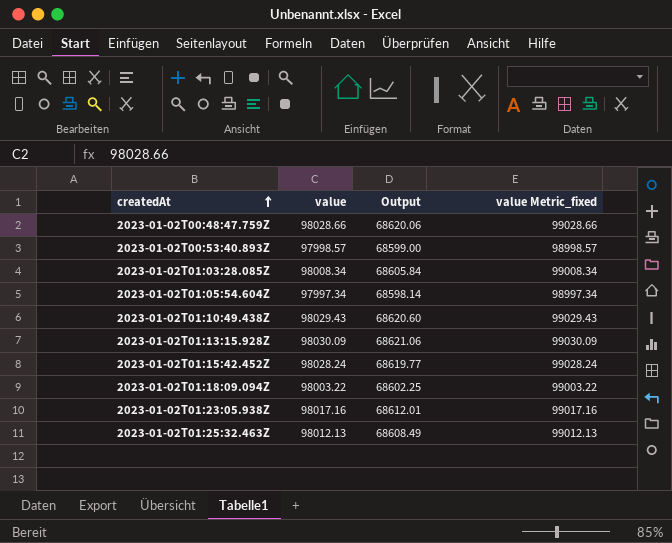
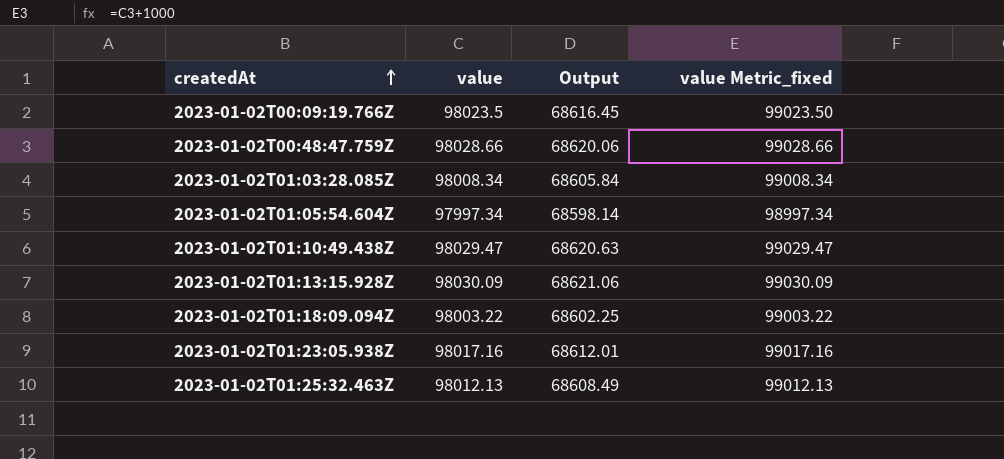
row 2023-01-02T00:53:40.893Z: 97998.57 | 68599.00 | 98998.57 -> none
row 2023-01-02T01:15:42.452Z: 98028.24 | 68619.77 | 99028.24 -> none
row 2023-01-02T00:09:19.766Z: none -> 98023.5 | 68616.45 | 99023.50
2023-01-02T01:10:49.438Z | value: 98029.43 -> 98029.47
2023-01-02T01:10:49.438Z | Output: 68620.60 -> 68620.63
2023-01-02T01:10:49.438Z | value Metric_fixed: 99029.43 -> 99029.47

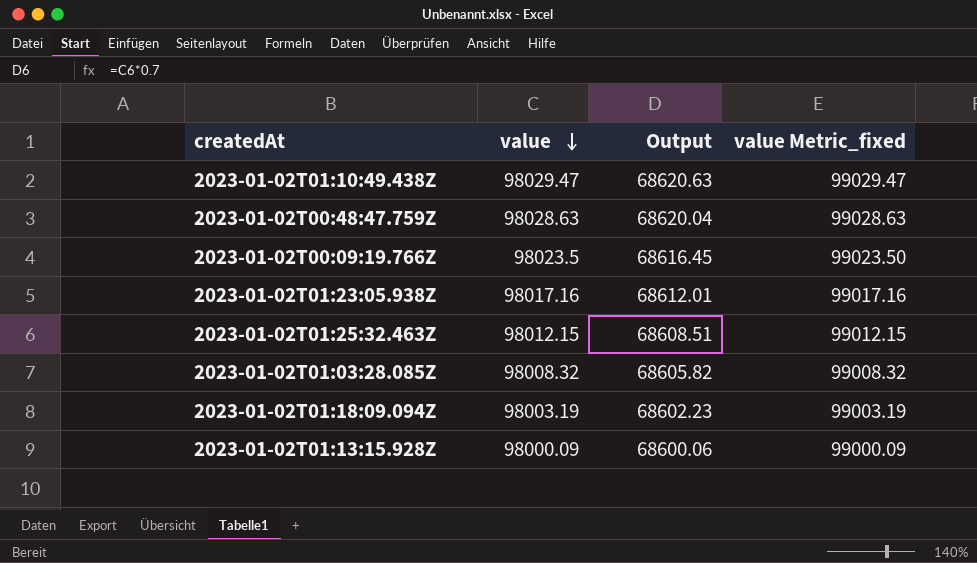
row order: createdAt ascending -> value descending
row 2023-01-02T01:05:54.604Z: 97997.34 | 68598.14 | 98997.34 -> none
2023-01-02T00:48:47.759Z | value: 98028.66 -> 98028.63
2023-01-02T00:48:47.759Z | Output: 68620.06 -> 68620.04
2023-01-02T00:48:47.759Z | value Metric_fixed: 99028.66 -> 99028.63
2023-01-02T01:25:32.463Z | value: 98012.13 -> 98012.15
2023-01-02T01:25:32.463Z | Output: 68608.49 -> 68608.51
2023-01-02T01:25:32.463Z | value Metric_fixed: 99012.13 -> 99012.15
2023-01-02T01:03:28.085Z | value: 98008.34 -> 98008.32
2023-01-02T01:03:28.085Z | Output: 68605.84 -> 68605.82
2023-01-02T01:03:28.085Z | value Metric_fixed: 99008.34 -> 99008.32
2023-01-02T01:18:09.094Z | value: 98003.22 -> 98003.19
2023-01-02T01:18:09.094Z | Output: 68602.25 -> 68602.23
2023-01-02T01:18:09.094Z | value Metric_fixed: 99003.22 -> 99003.19
2023-01-02T01:13:15.928Z | value: 98030.09 -> 98000.09
2023-01-02T01:13:15.928Z | Output: 68621.06 -> 68600.06
2023-01-02T01:13:15.928Z | value Metric_fixed: 99030.09 -> 99000.09

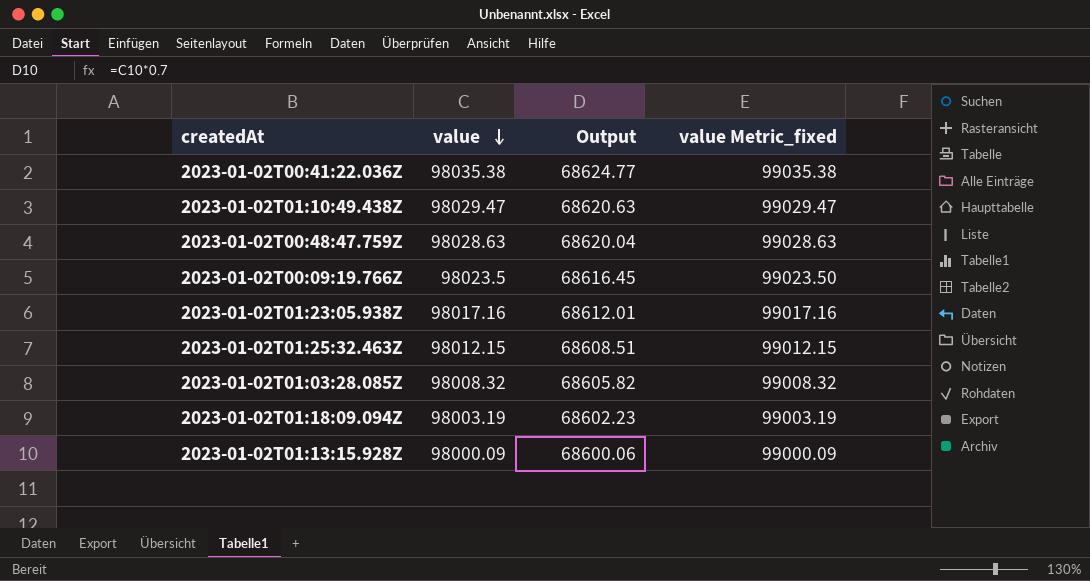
row 2023-01-02T00:41:22.036Z: none -> 98035.38 | 68624.77 | 99035.38

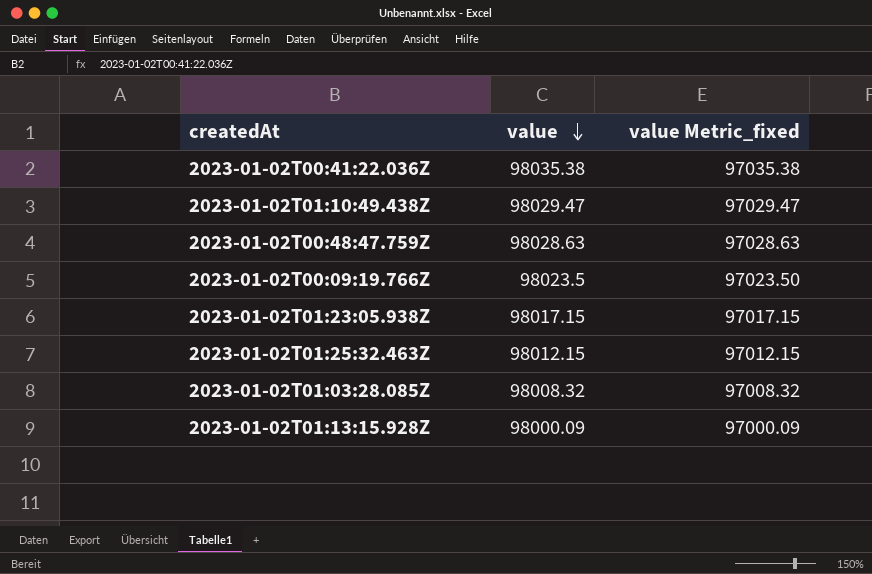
column Output | formula: [value] * 0.7 -> none
column value Metric_fixed | formula: [value] + 1000 -> [value] - 1000
row 2023-01-02T01:18:09.094Z: 98003.19 | 68602.23 | 99003.19 -> none
2023-01-02T01:23:05.938Z | value: 98017.16 -> 98017.15

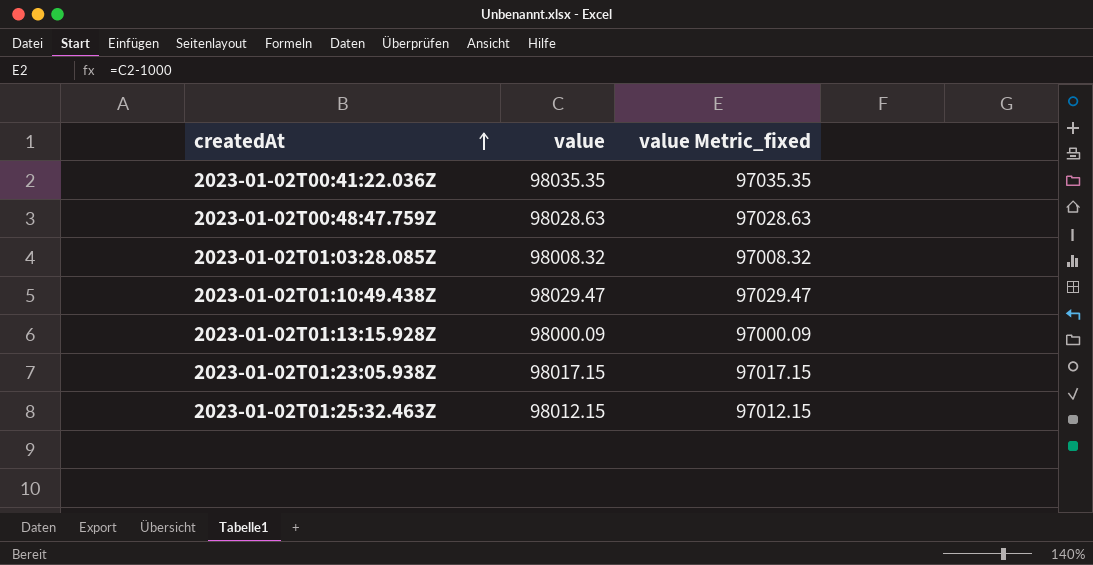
row order: value descending -> createdAt ascending
row 2023-01-02T00:09:19.766Z: 98023.5 | 97023.50 -> none
2023-01-02T00:41:22.036Z | value: 98035.38 -> 98035.35
2023-01-02T00:41:22.036Z | value Metric_fixed: 97035.38 -> 97035.35

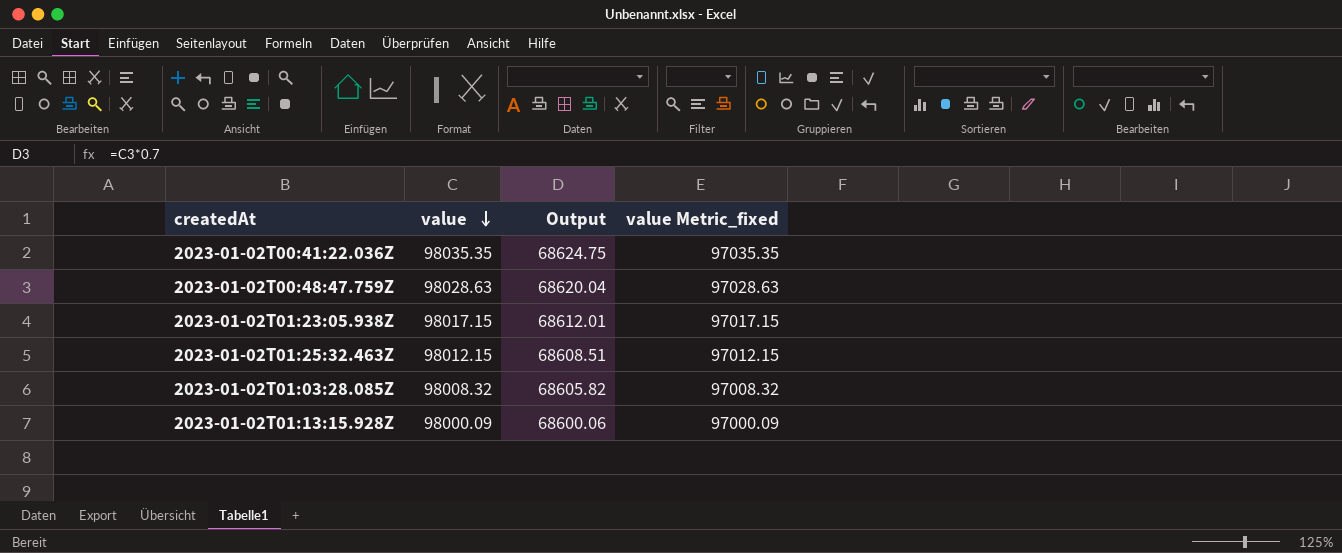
row order: createdAt ascending -> value descending
column Output | formula: none -> [value] * 0.7
row 2023-01-02T01:10:49.438Z: 98029.47 | 97029.47 -> none

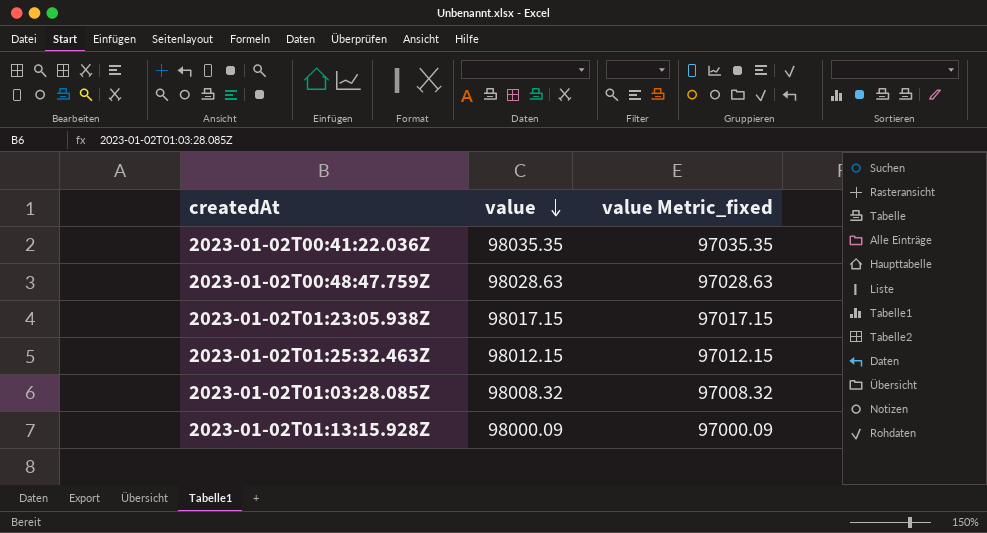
column Output | formula: [value] * 0.7 -> none

